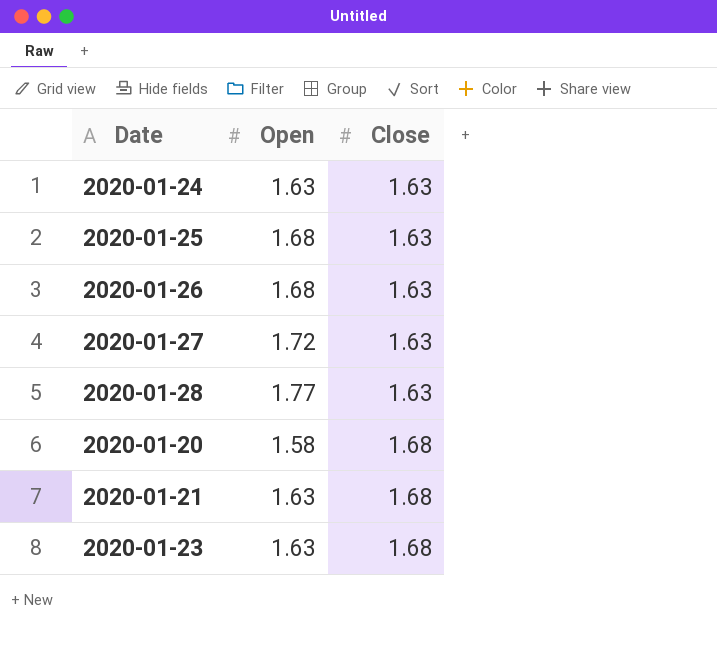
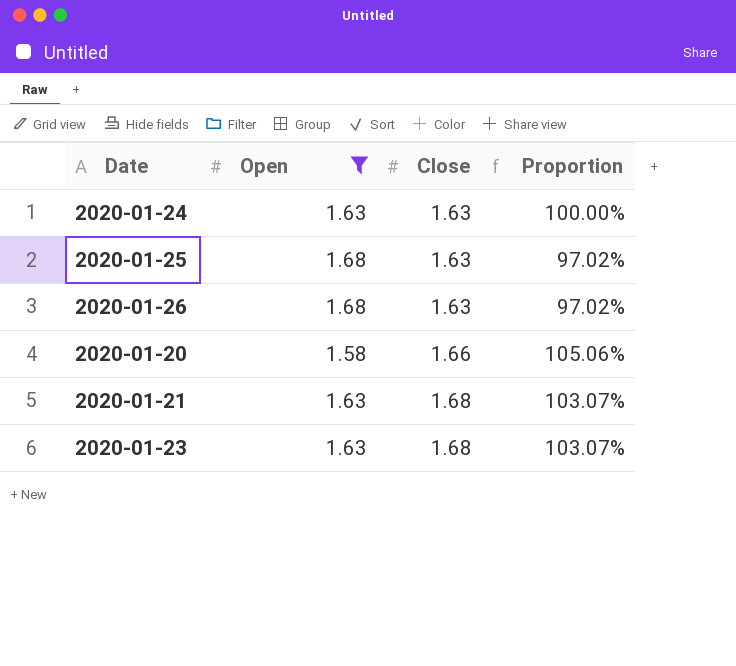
filter: none -> Open <= 1.68
column Proportion | formula: none -> [Close] / [Open]
2020-01-20 | Close: 1.68 -> 1.66

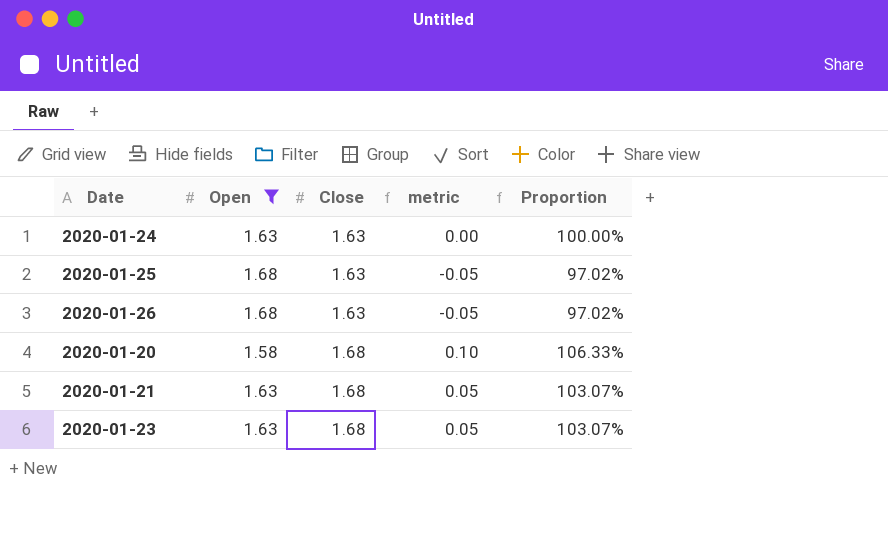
column metric | formula: none -> [Close] - [Open]
2020-01-20 | Close: 1.66 -> 1.68
2020-01-20 | Proportion: 105.06% -> 106.33%

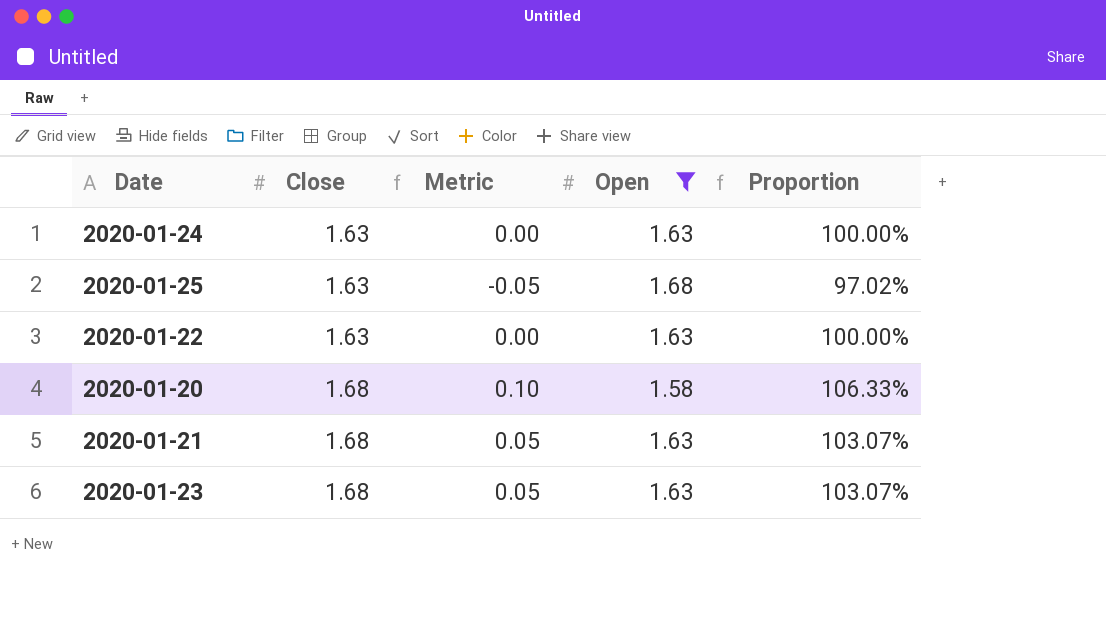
column name: metric -> Metric
column Open | position: 2 -> 4
row 2020-01-26: 1.68 | 1.63 | -0.05 | 97.02% -> none
row 2020-01-22: none -> 1.63 | 0.00 | 1.63 | 100.00%

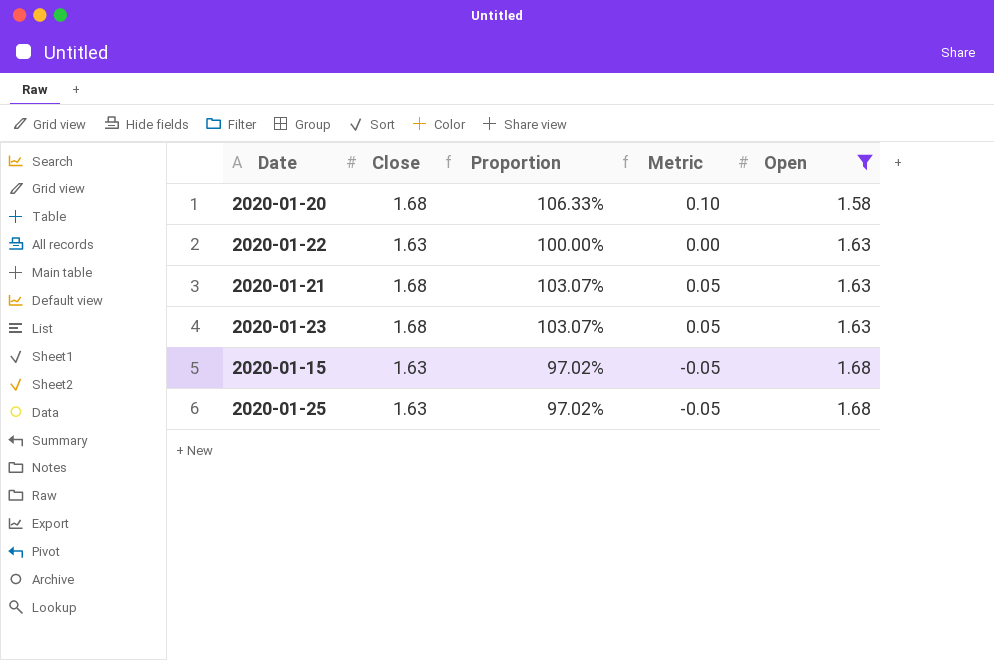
row order: Close ascending -> Open ascending
column Proportion | position: 5 -> 3
row 2020-01-24: 1.63 | 0.00 | 1.63 | 100.00% -> none
row 2020-01-15: none -> 1.63 | 97.02% | -0.05 | 1.68

